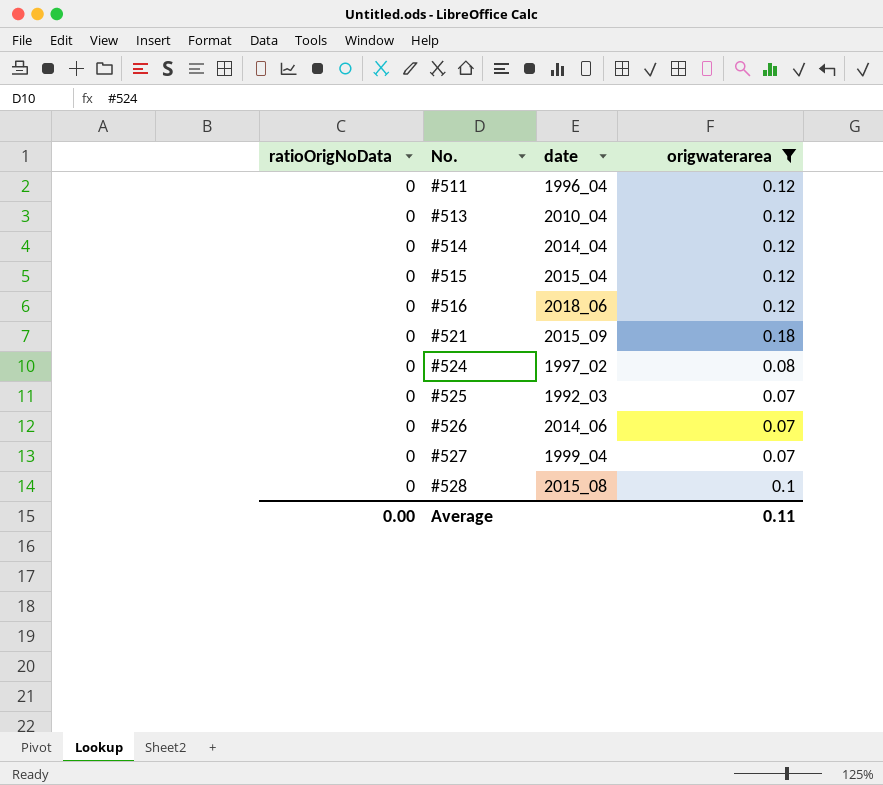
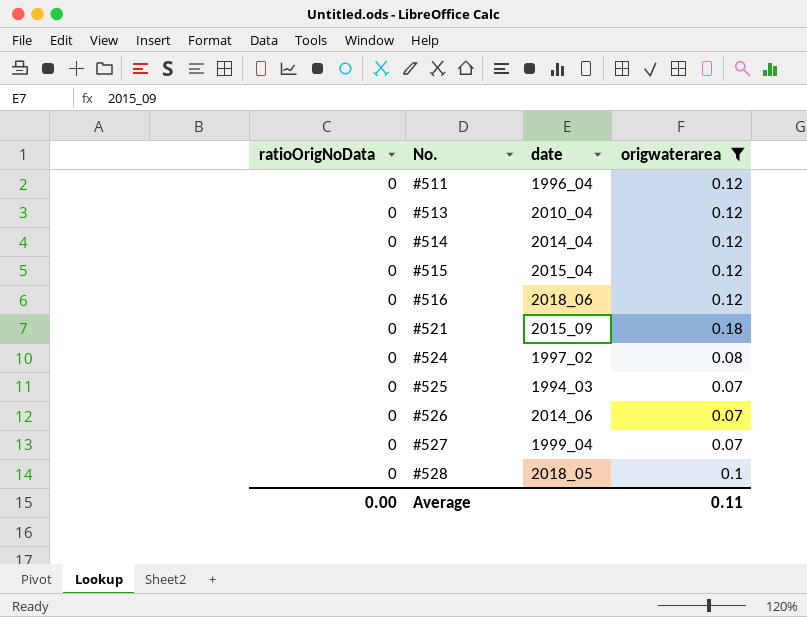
#525 | date: 1992_03 -> 1994_03
#528 | date: 2015_08 -> 2018_05

